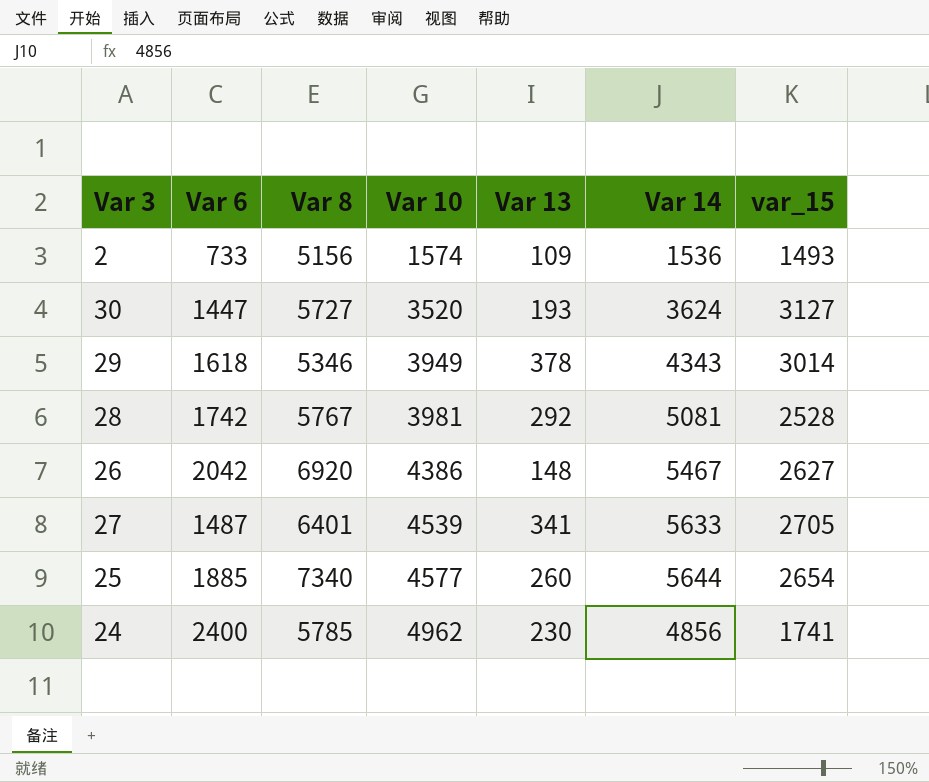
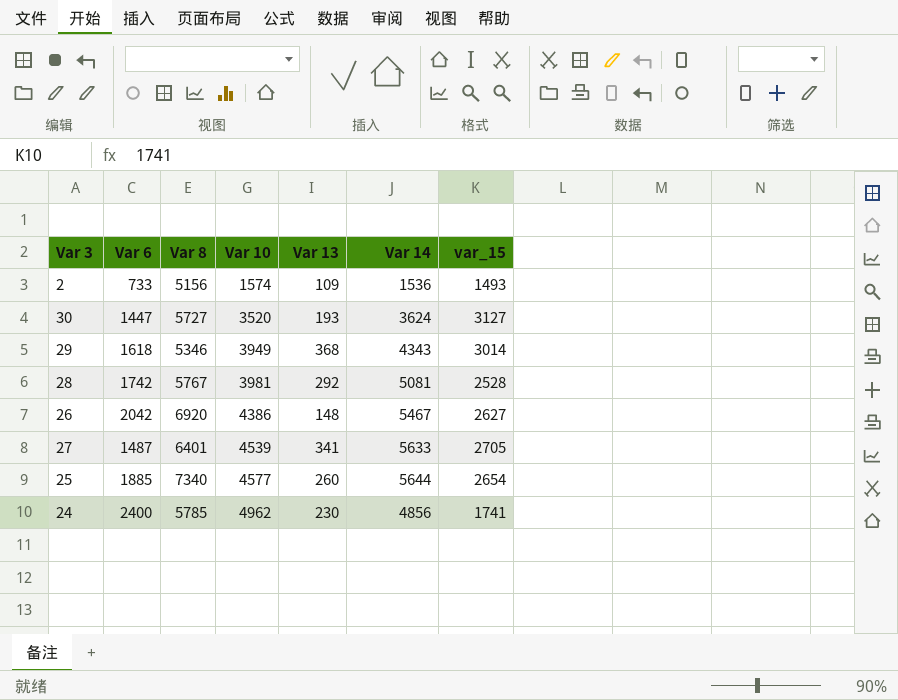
29 | Var 13: 378 -> 368

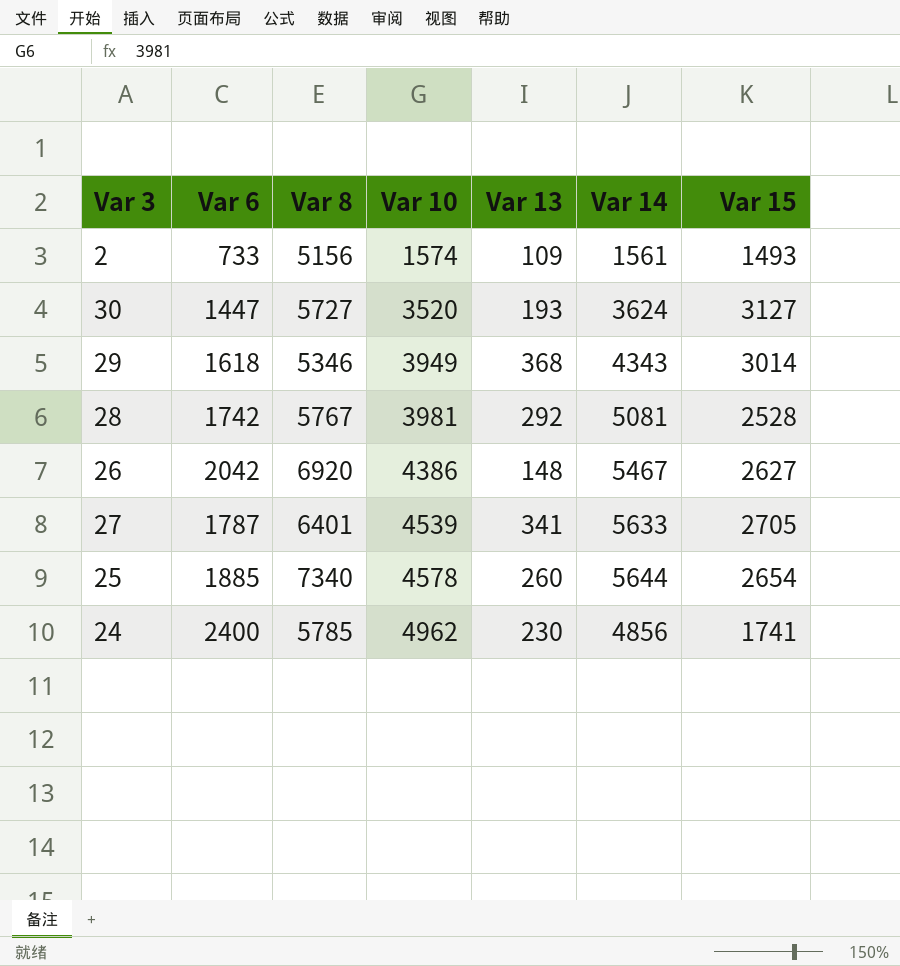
column name: var_15 -> Var 15
2 | Var 14: 1536 -> 1561
27 | Var 6: 1487 -> 1787
25 | Var 10: 4577 -> 4578

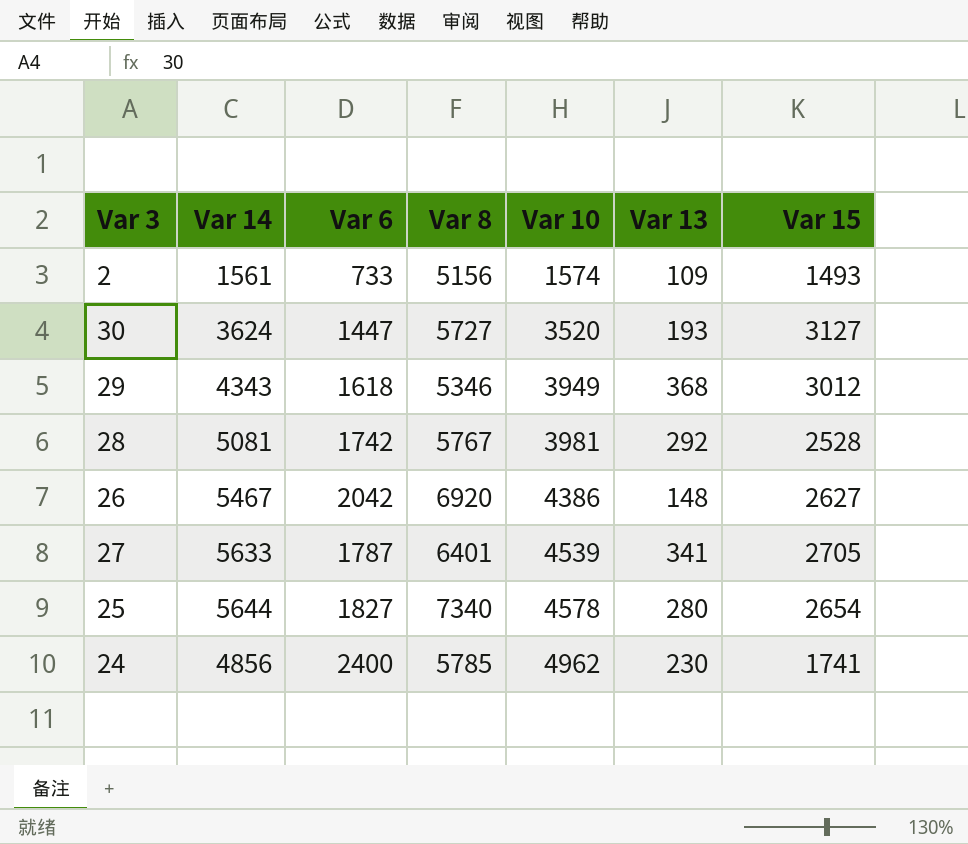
column Var 14 | position: 6 -> 2
29 | Var 15: 3014 -> 3012
25 | Var 6: 1885 -> 1827
25 | Var 13: 260 -> 280

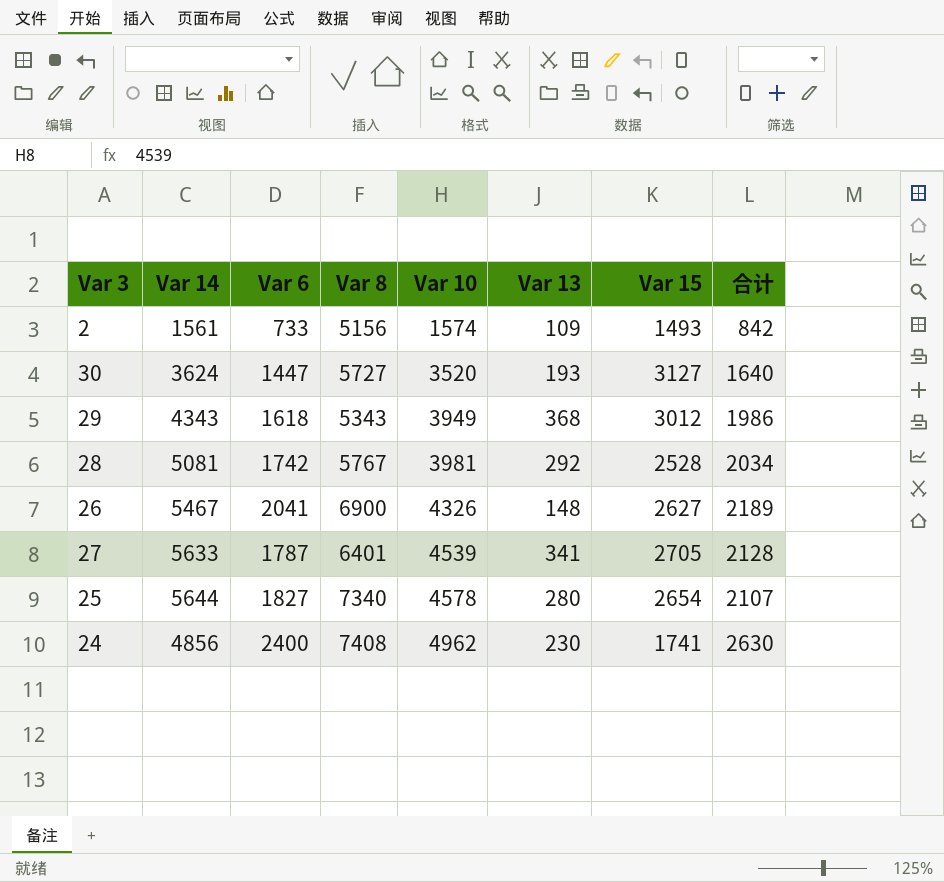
column 合计 | formula: none -> [Var 6] + [Var 13]
29 | Var 8: 5346 -> 5343
26 | Var 6: 2042 -> 2041
26 | Var 8: 6920 -> 6900
26 | Var 10: 4386 -> 4326
24 | Var 8: 5785 -> 7408

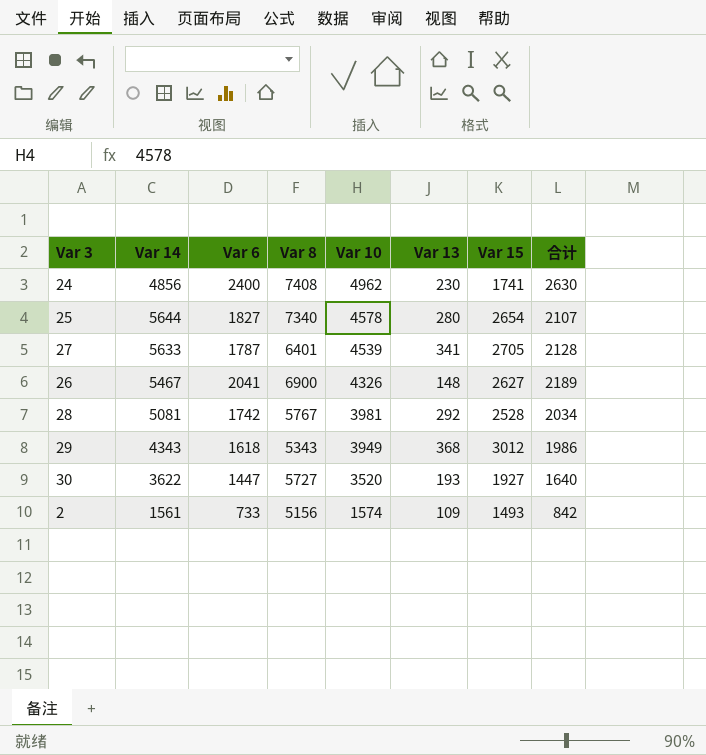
row order: Var 10 ascending -> Var 10 descending
30 | Var 14: 3624 -> 3622
30 | Var 15: 3127 -> 1927

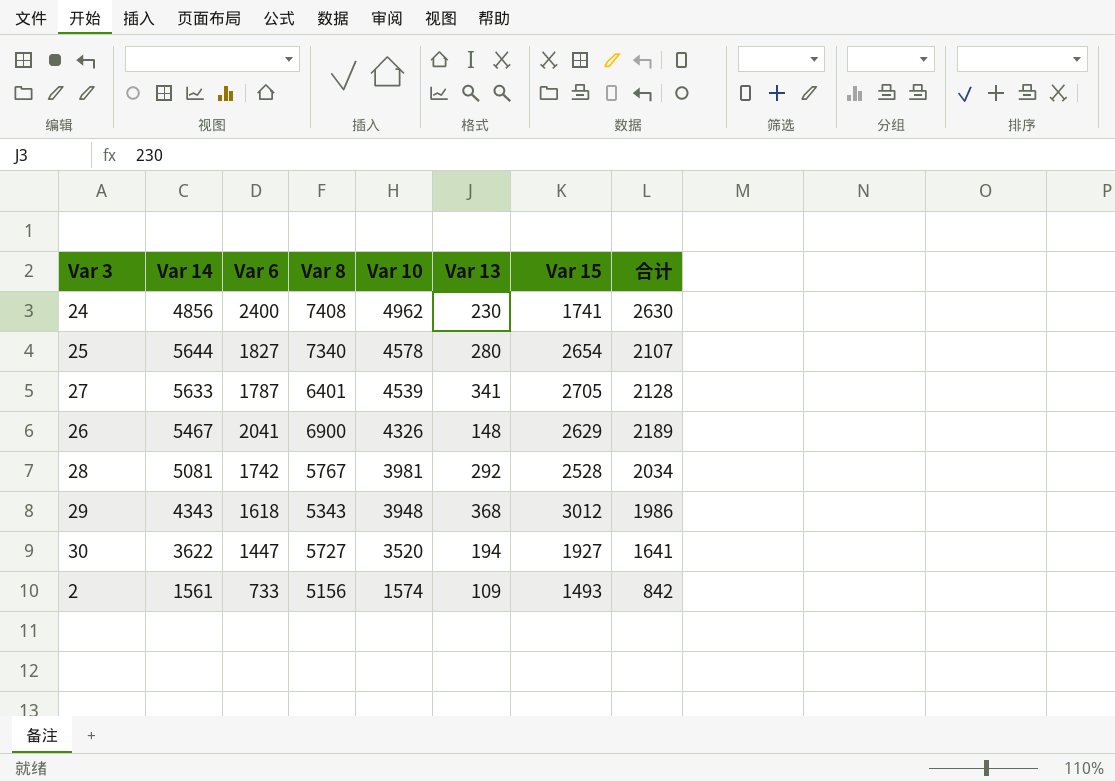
26 | Var 15: 2627 -> 2629
29 | Var 10: 3949 -> 3948
30 | Var 13: 193 -> 194
30 | 合计: 1640 -> 1641

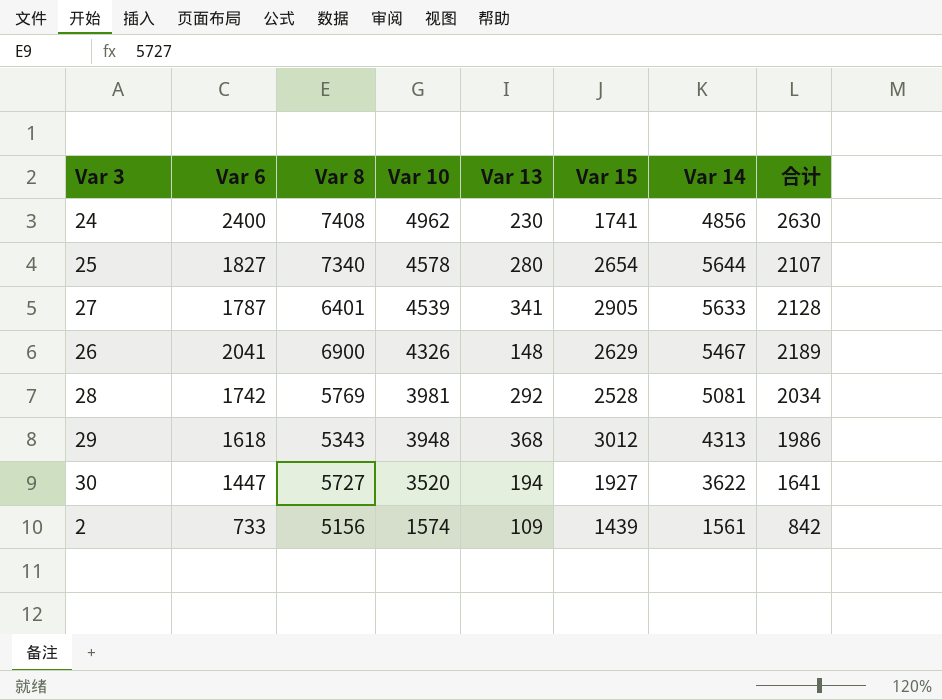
column Var 14 | position: 2 -> 7
27 | Var 15: 2705 -> 2905
28 | Var 8: 5767 -> 5769
29 | Var 14: 4343 -> 4313
2 | Var 15: 1493 -> 1439

